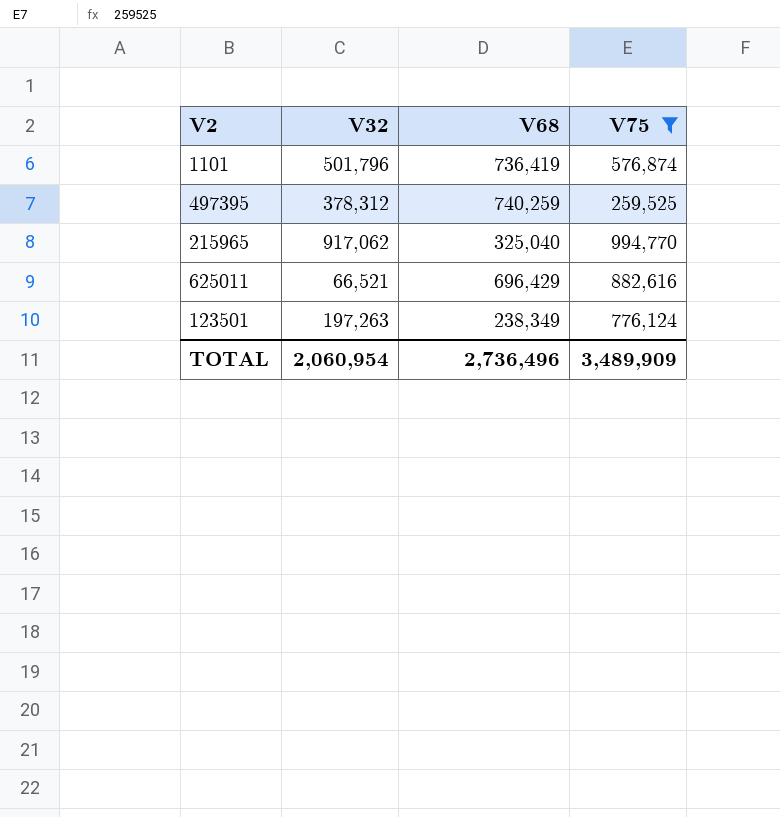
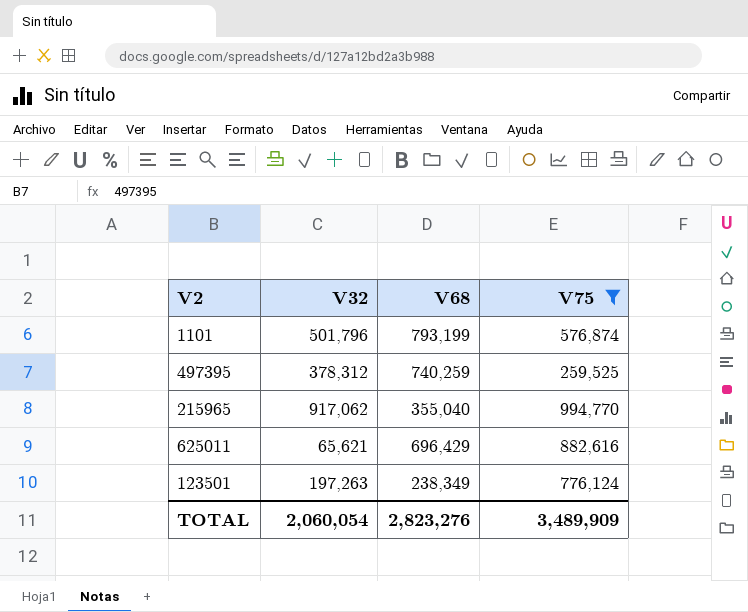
1101 | V68: 736,419 -> 793,199
215965 | V68: 325,040 -> 355,040
625011 | V32: 66,521 -> 65,621
TOTAL | V32: 2,060,954 -> 2,060,054
TOTAL | V68: 2,736,496 -> 2,823,276

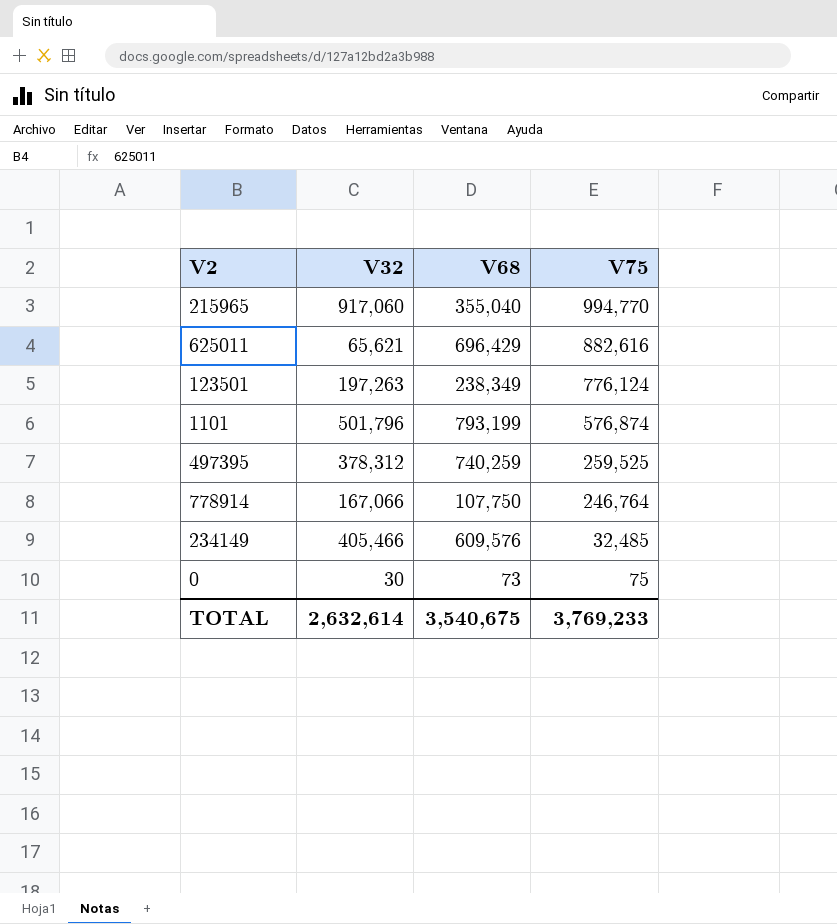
filter: V75 >= 259,525 -> none
row order: none -> V75 descending
215965 | V32: 917,062 -> 917,060
TOTAL | V32: 2,060,054 -> 2,632,614
TOTAL | V68: 2,823,276 -> 3,540,675
TOTAL | V75: 3,489,909 -> 3,769,233

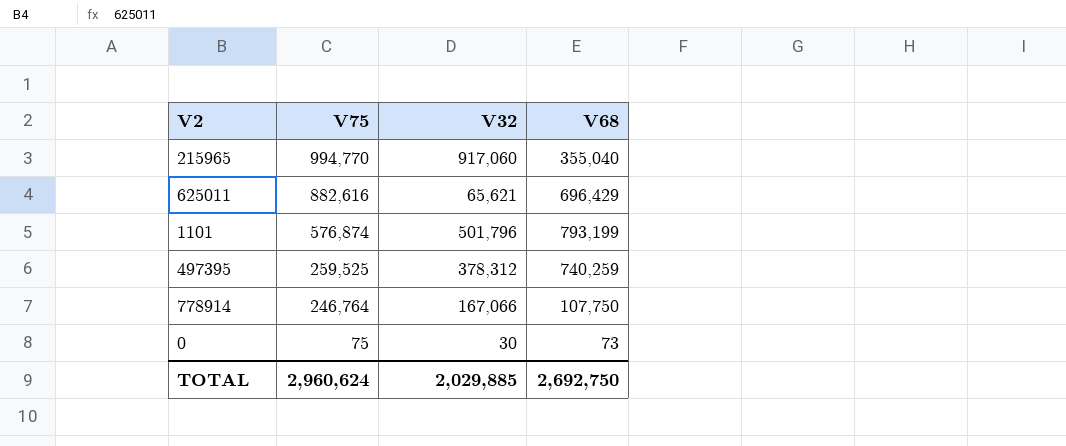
column V75 | position: 4 -> 2
row 123501: 197,263 | 238,349 | 776,124 -> none
row 234149: 405,466 | 609,576 | 32,485 -> none
TOTAL | V75: 3,769,233 -> 2,960,624
TOTAL | V32: 2,632,614 -> 2,029,885
TOTAL | V68: 3,540,675 -> 2,692,750

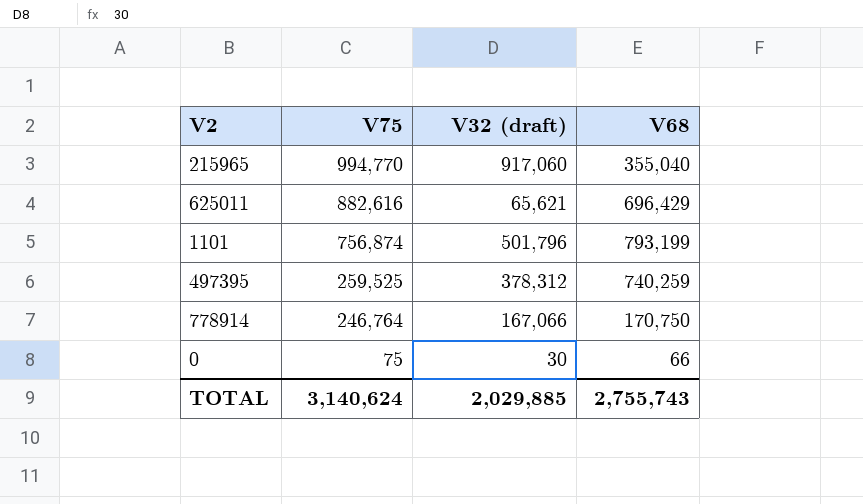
column name: V32 -> V32 (draft)
1101 | V75: 576,874 -> 756,874
778914 | V68: 107,750 -> 170,750
0 | V68: 73 -> 66
TOTAL | V75: 2,960,624 -> 3,140,624
TOTAL | V68: 2,692,750 -> 2,755,743

